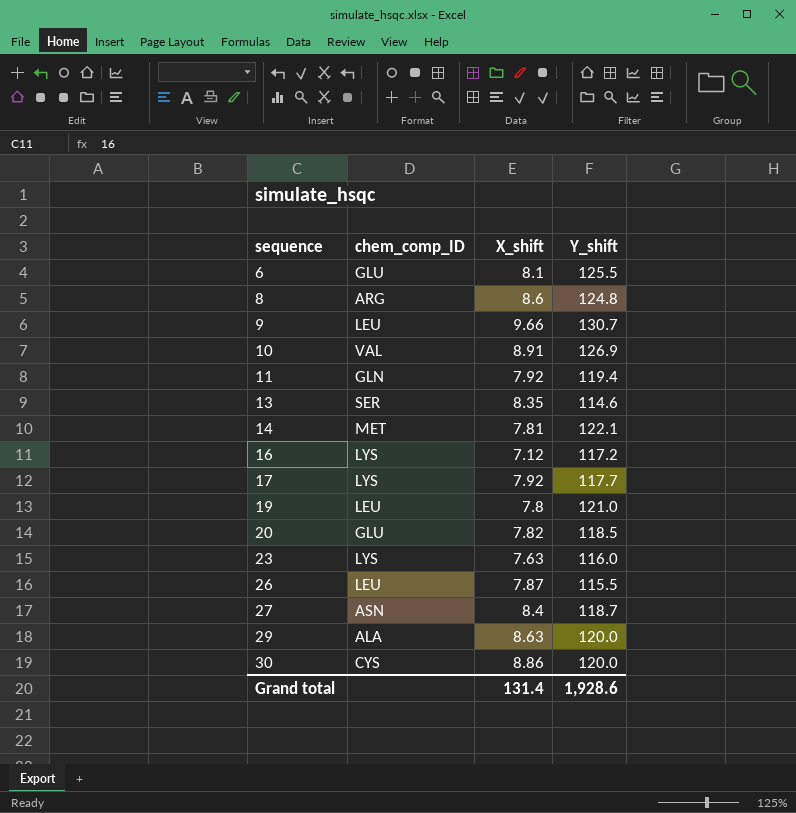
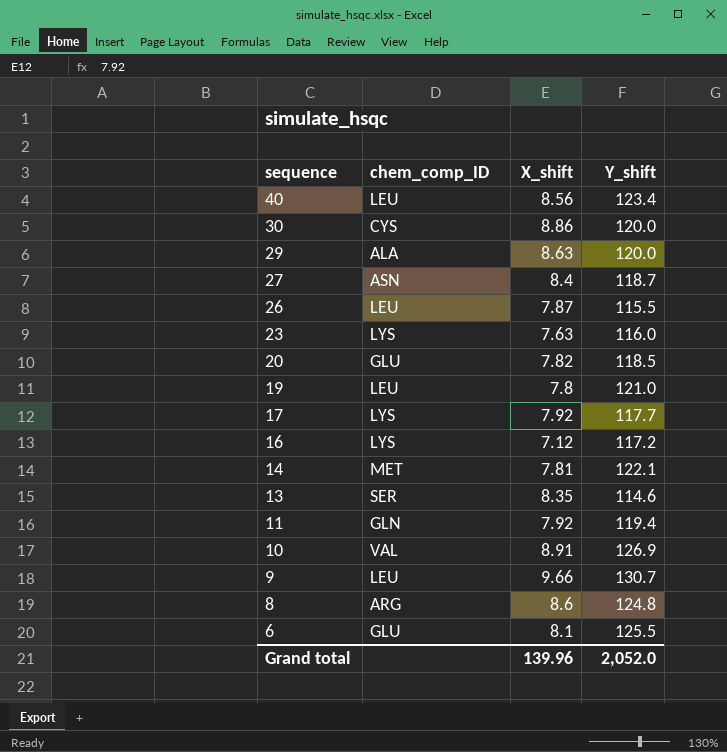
row order: sequence ascending -> sequence descending
row 40: none -> LEU | 8.56 | 123.4
Grand total | X_shift: 131.4 -> 139.96
Grand total | Y_shift: 1,928.6 -> 2,052.0

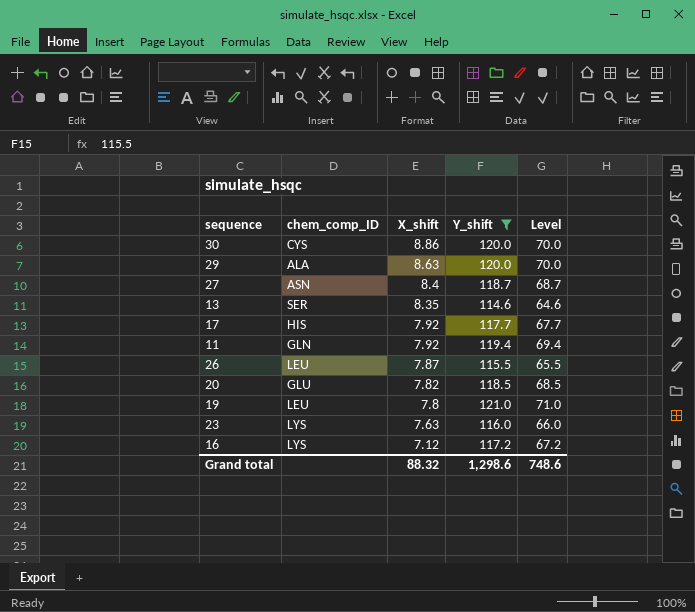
filter: none -> Y_shift <= 121.0
row order: sequence descending -> X_shift descending
column Level | formula: none -> [Y_shift] - 50
17 | chem_comp_ID: LYS -> HIS
Grand total | X_shift: 139.96 -> 88.32
Grand total | Y_shift: 2,052.0 -> 1,298.6

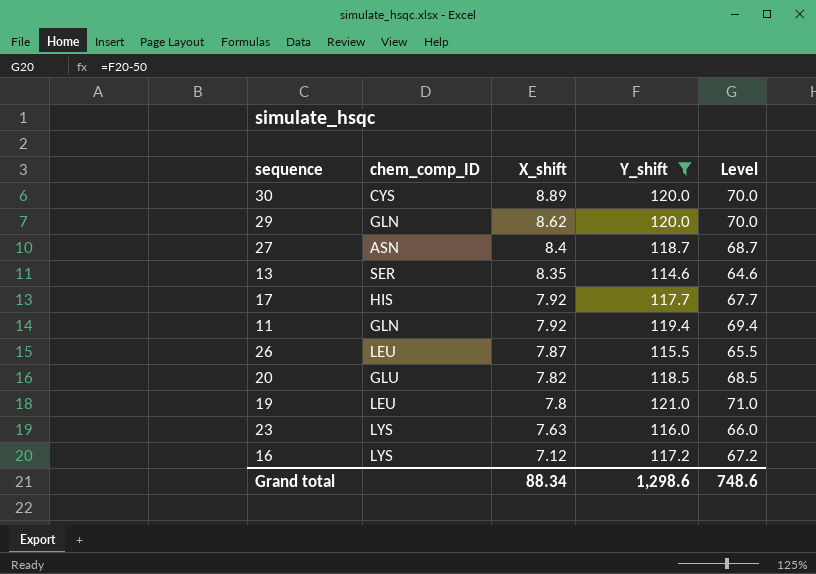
30 | X_shift: 8.86 -> 8.89
29 | chem_comp_ID: ALA -> GLN
29 | X_shift: 8.63 -> 8.62
Grand total | X_shift: 88.32 -> 88.34

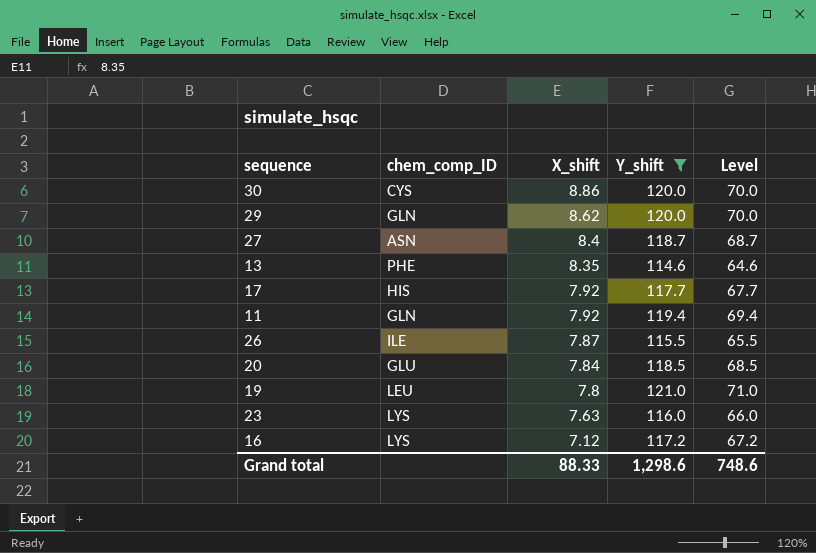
30 | X_shift: 8.89 -> 8.86
13 | chem_comp_ID: SER -> PHE
26 | chem_comp_ID: LEU -> ILE
20 | X_shift: 7.82 -> 7.84
Grand total | X_shift: 88.34 -> 88.33

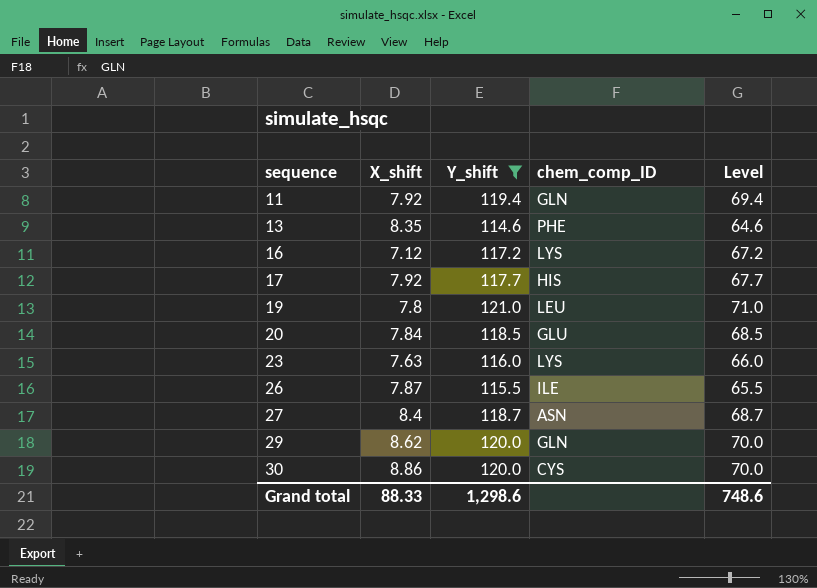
row order: X_shift descending -> sequence ascending
column chem_comp_ID | position: 2 -> 4

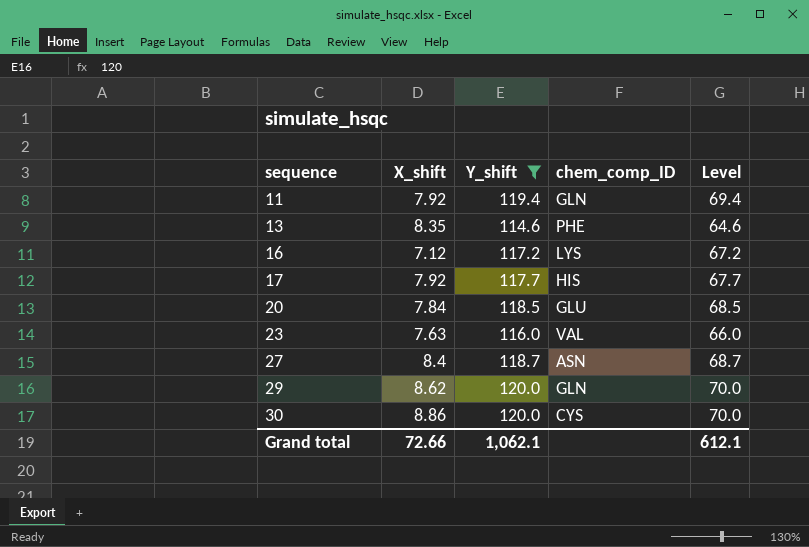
row 19: 7.8 | 121.0 | LEU | 71.0 -> none
row 26: 7.87 | 115.5 | ILE | 65.5 -> none
23 | chem_comp_ID: LYS -> VAL
Grand total | X_shift: 88.33 -> 72.66
Grand total | Y_shift: 1,298.6 -> 1,062.1
Grand total | Level: 748.6 -> 612.1

